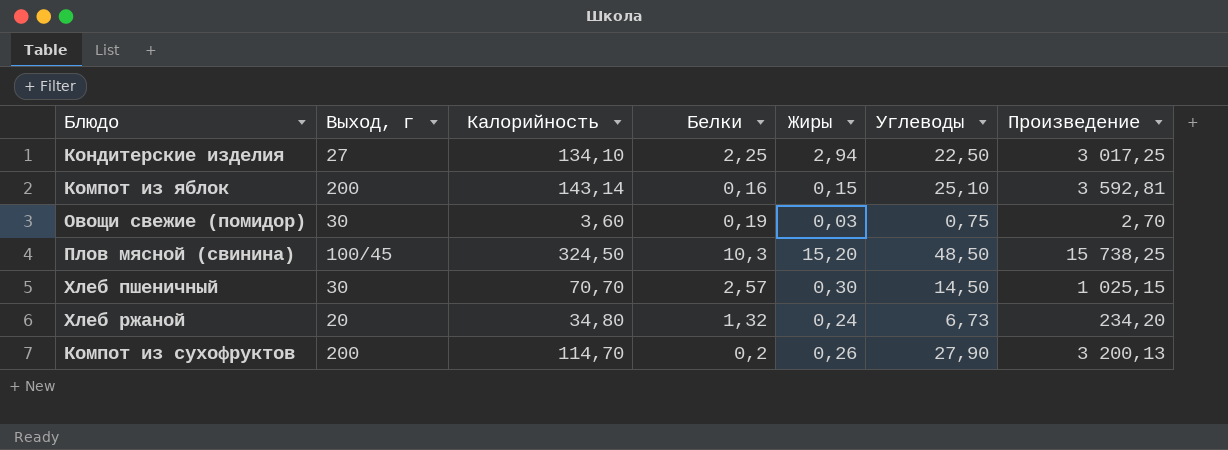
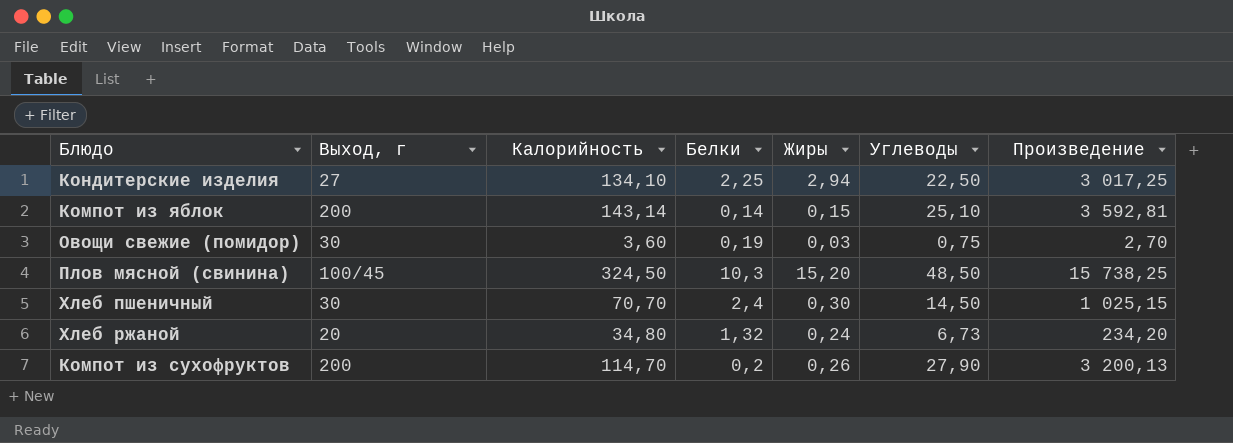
Компот из яблок | Белки: 0,16 -> 0,14
Хлеб пшеничный | Белки: 2,57 -> 2,4

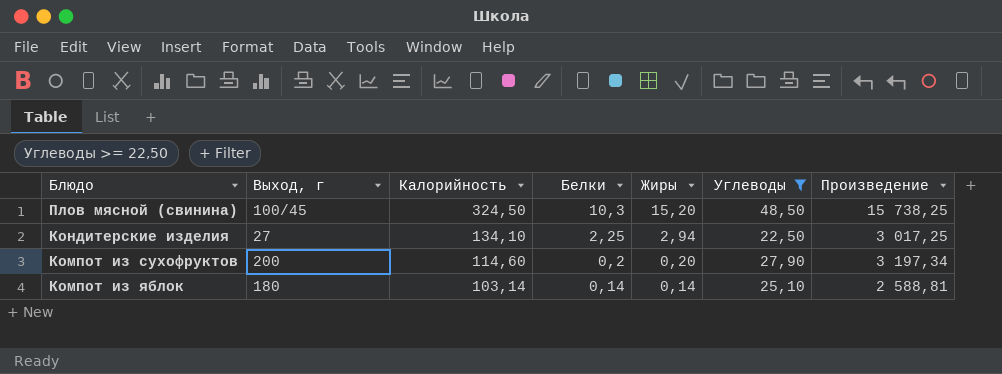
filter: none -> Углеводы >= 22,50
row order: none -> Калорийность descending
Компот из сухофруктов | Калорийность: 114,70 -> 114,60
Компот из сухофруктов | Жиры: 0,26 -> 0,20
Компот из сухофруктов | Произведение: 3 200,13 -> 3 197,34
Компот из яблок | Выход, г: 200 -> 180
Компот из яблок | Калорийность: 143,14 -> 103,14
Компот из яблок | Жиры: 0,15 -> 0,14
Компот из яблок | Произведение: 3 592,81 -> 2 588,81

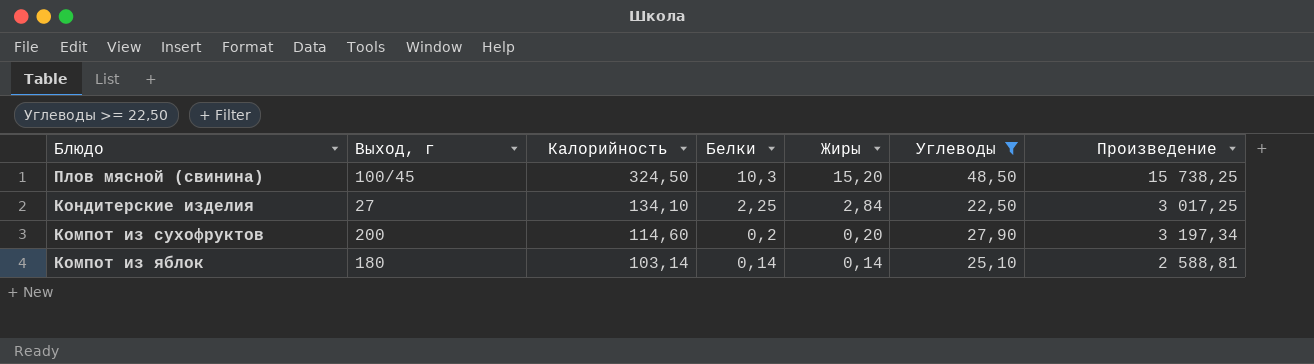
Кондитерские изделия | Жиры: 2,94 -> 2,84

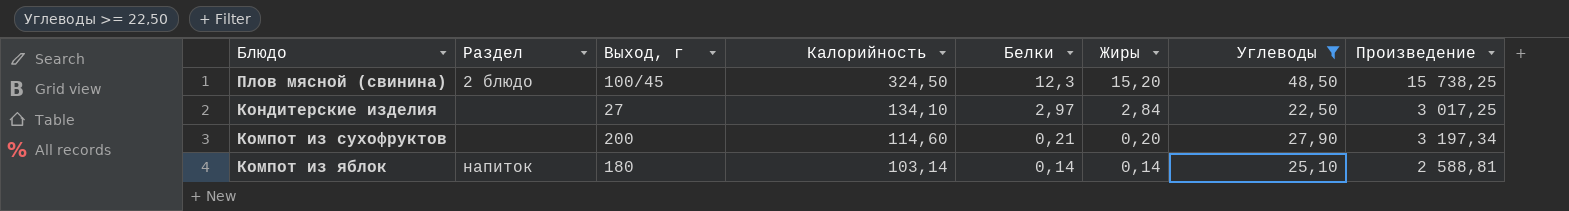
column Раздел | position: none -> 2
Плов мясной (свинина) | Белки: 10,3 -> 12,3
Кондитерские изделия | Белки: 2,25 -> 2,97
Компот из сухофруктов | Белки: 0,2 -> 0,21

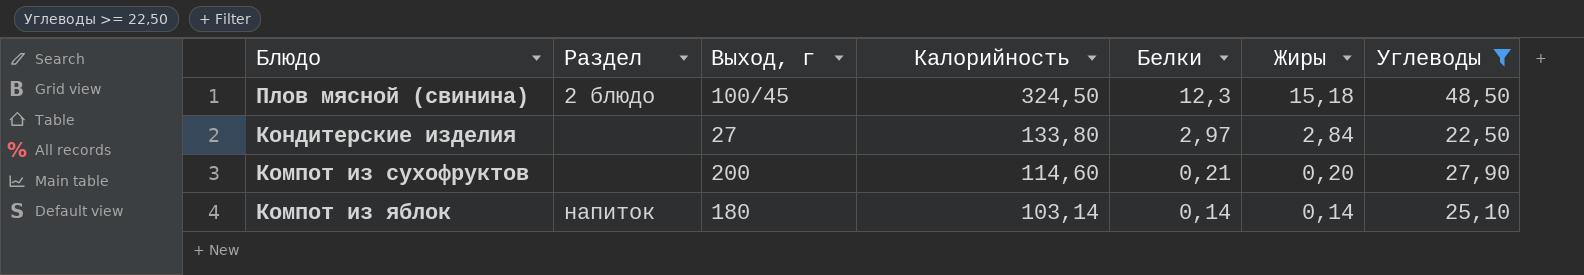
column Произведение | formula: [Калорийность] * [Углеводы] -> none
Плов мясной (свинина) | Жиры: 15,20 -> 15,18
Кондитерские изделия | Калорийность: 134,10 -> 133,80

